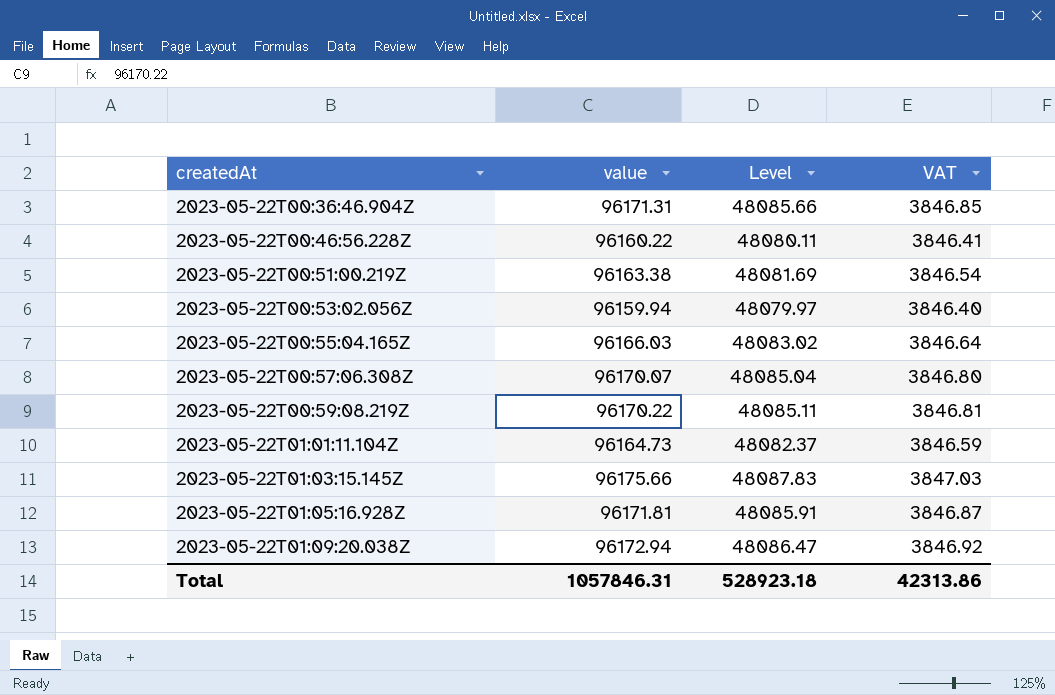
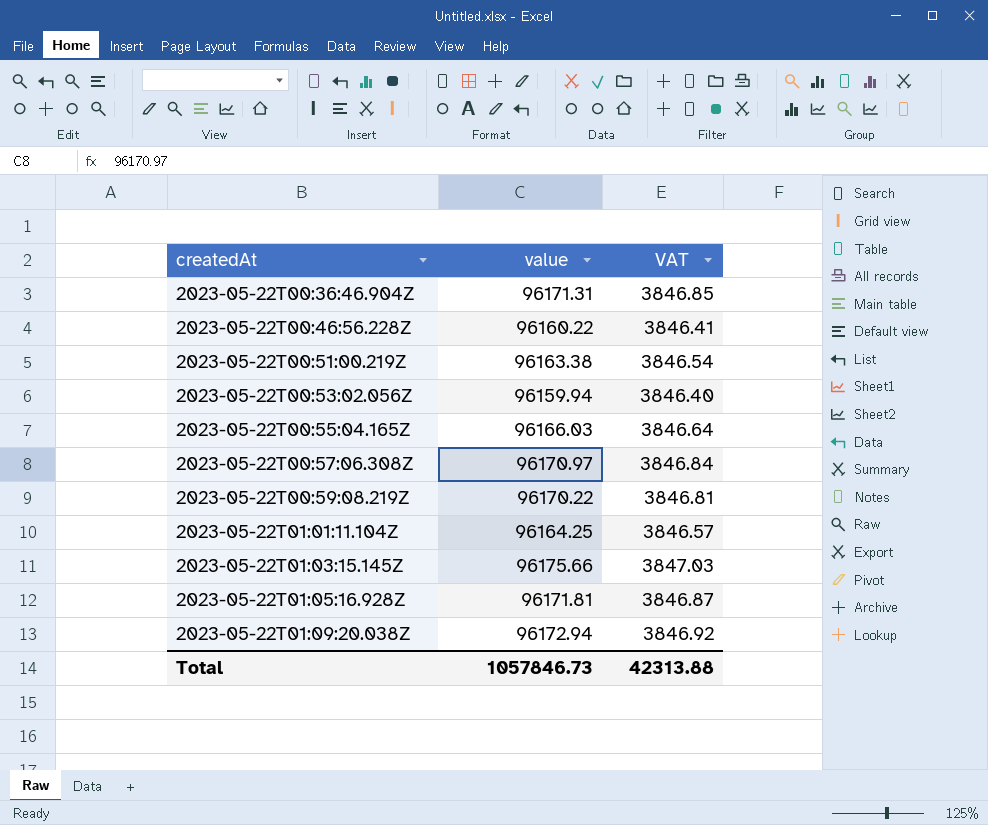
column Level | formula: [value] * 0.5 -> none
2023-05-22T00:57:06.308Z | value: 96170.07 -> 96170.97
2023-05-22T00:57:06.308Z | VAT: 3846.80 -> 3846.84
2023-05-22T01:01:11.104Z | value: 96164.73 -> 96164.25
2023-05-22T01:01:11.104Z | VAT: 3846.59 -> 3846.57
Total | value: 1057846.31 -> 1057846.73
Total | VAT: 42313.86 -> 42313.88

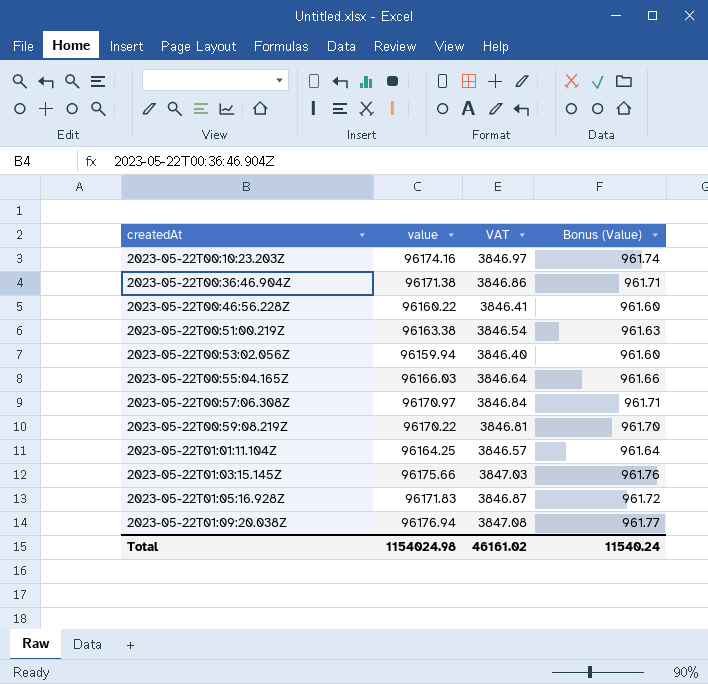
column Bonus (Value) | formula: none -> [value] * 0.01
row 2023-05-22T00:10:23.203Z: none -> 96174.16 | 3846.97 | 961.74
2023-05-22T00:36:46.904Z | value: 96171.31 -> 96171.38
2023-05-22T00:36:46.904Z | VAT: 3846.85 -> 3846.86
2023-05-22T01:05:16.928Z | value: 96171.81 -> 96171.83
2023-05-22T01:09:20.038Z | value: 96172.94 -> 96176.94
2023-05-22T01:09:20.038Z | VAT: 3846.92 -> 3847.08
Total | value: 1057846.73 -> 1154024.98
Total | VAT: 42313.88 -> 46161.02

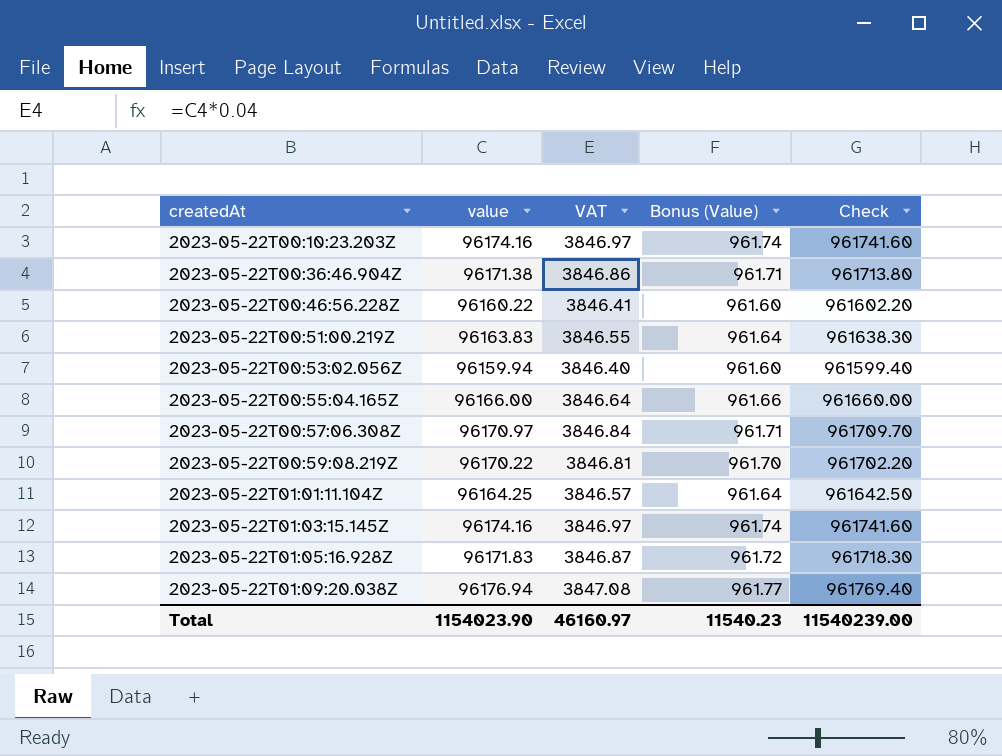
column Check | formula: none -> [value] * 10
2023-05-22T00:51:00.219Z | value: 96163.38 -> 96163.83
2023-05-22T00:51:00.219Z | VAT: 3846.54 -> 3846.55
2023-05-22T00:51:00.219Z | Bonus (Value): 961.63 -> 961.64
2023-05-22T00:55:04.165Z | value: 96166.03 -> 96166.00
2023-05-22T01:03:15.145Z | value: 96175.66 -> 96174.16
2023-05-22T01:03:15.145Z | VAT: 3847.03 -> 3846.97
2023-05-22T01:03:15.145Z | Bonus (Value): 961.76 -> 961.74
Total | value: 1154024.98 -> 1154023.90
Total | VAT: 46161.02 -> 46160.97
Total | Bonus (Value): 11540.24 -> 11540.23

